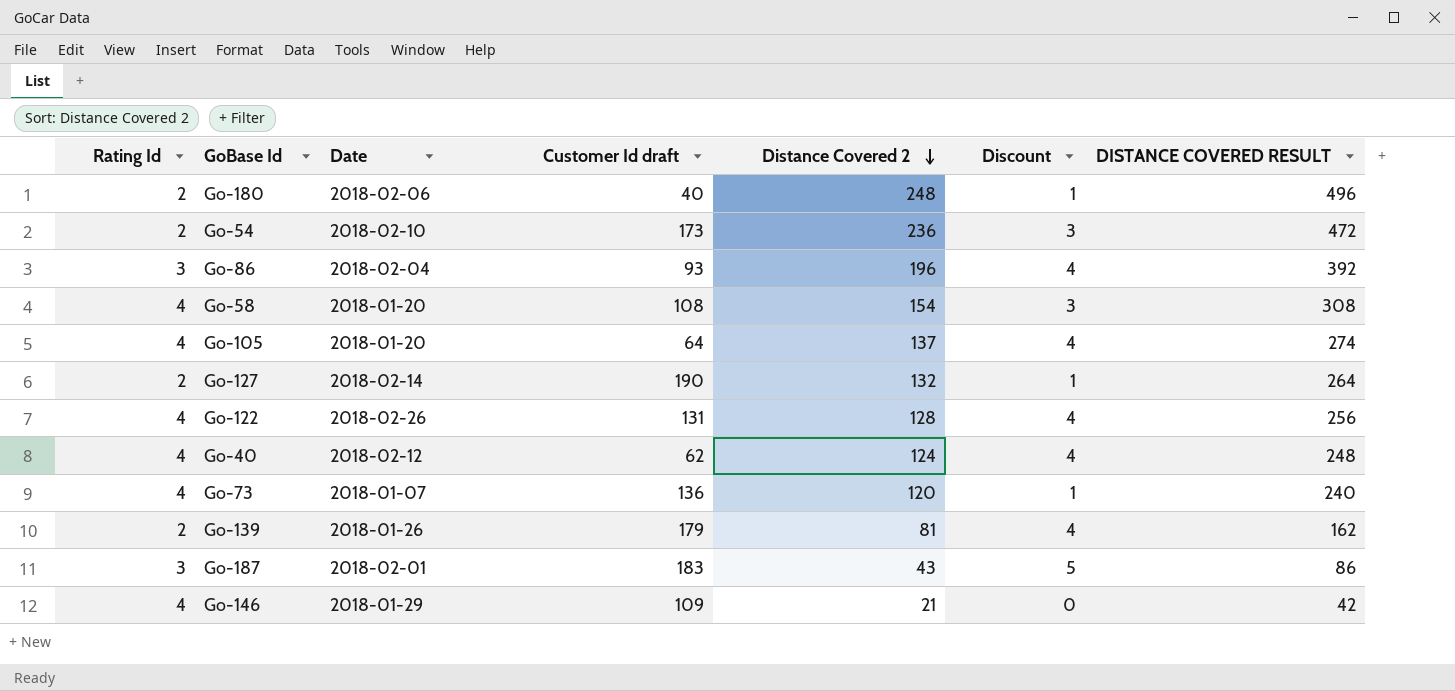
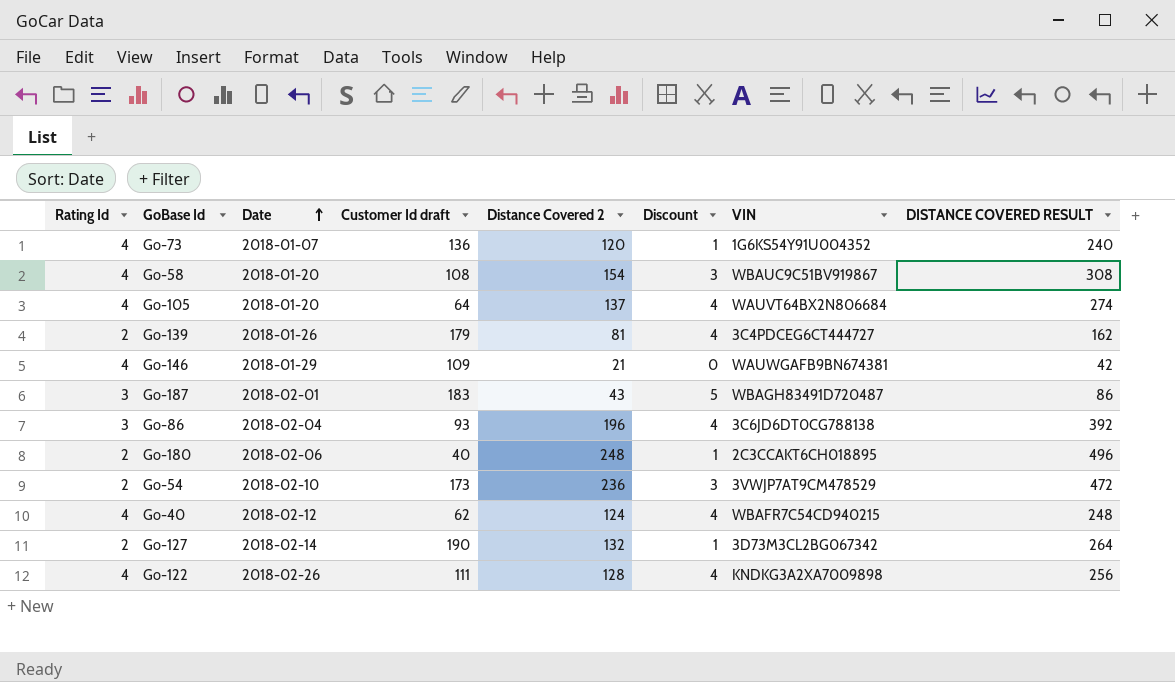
row order: Distance Covered 2 descending -> Date ascending
column VIN | position: none -> 7
Go-122 | Customer Id draft: 131 -> 111

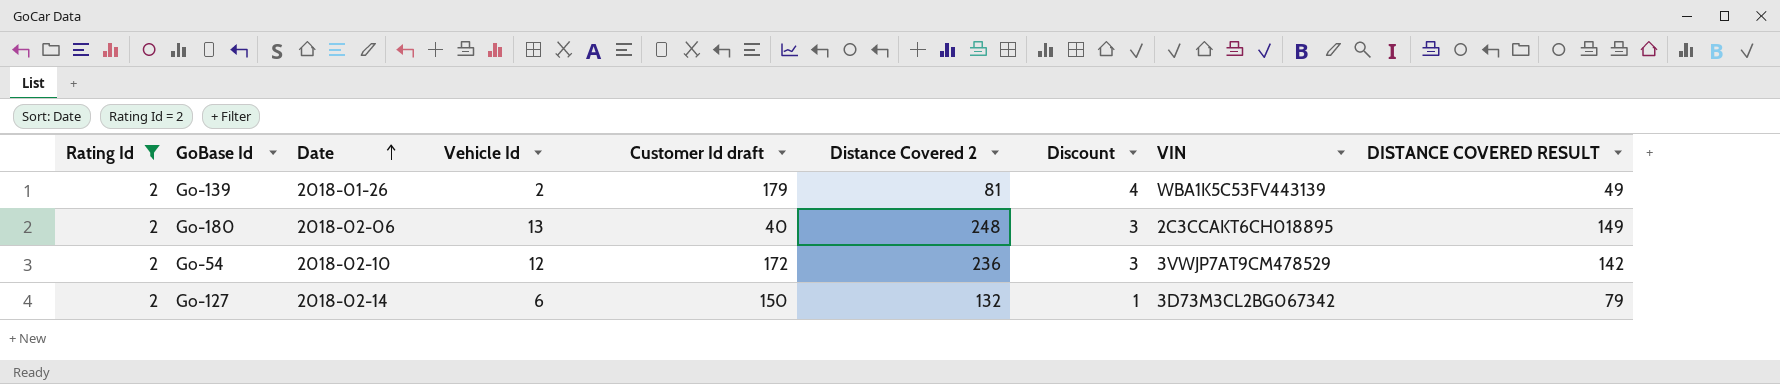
filter: none -> Rating Id = 2
column Vehicle Id | position: none -> 4
column DISTANCE COVERED RESULT | formula: [Distance Covered 2] * 2 -> [Distance Covered 2] * 0.6
Go-139 | VIN: 3C4PDCEG6CT444727 -> WBA1K5C53FV443139
Go-180 | Discount: 1 -> 3
Go-54 | Customer Id draft: 173 -> 172
Go-127 | Customer Id draft: 190 -> 150

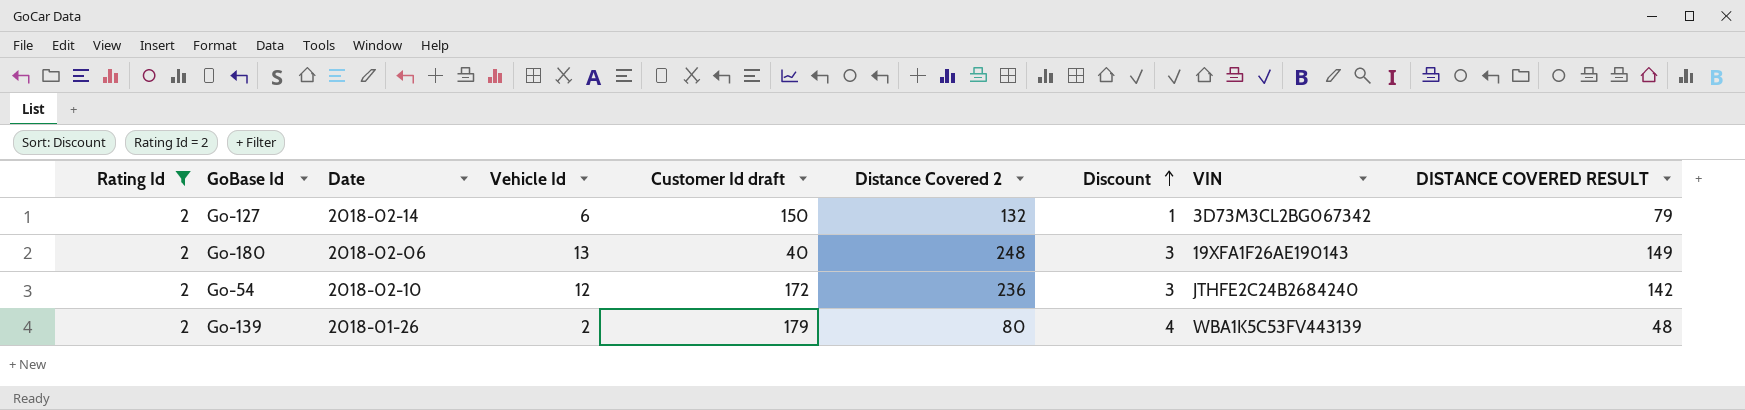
row order: Date ascending -> Discount ascending
Go-180 | VIN: 2C3CCAKT6CH018895 -> 19XFA1F26AE190143
Go-54 | VIN: 3VWJP7AT9CM478529 -> JTHFE2C24B2684240
Go-139 | Distance Covered 2: 81 -> 80
Go-139 | DISTANCE COVERED RESULT: 49 -> 48

